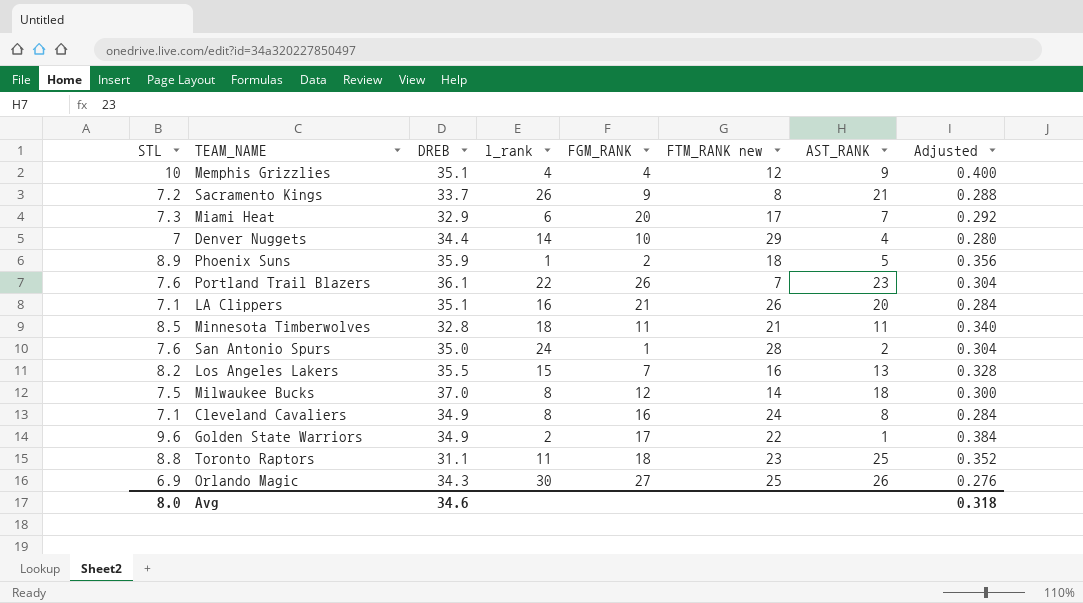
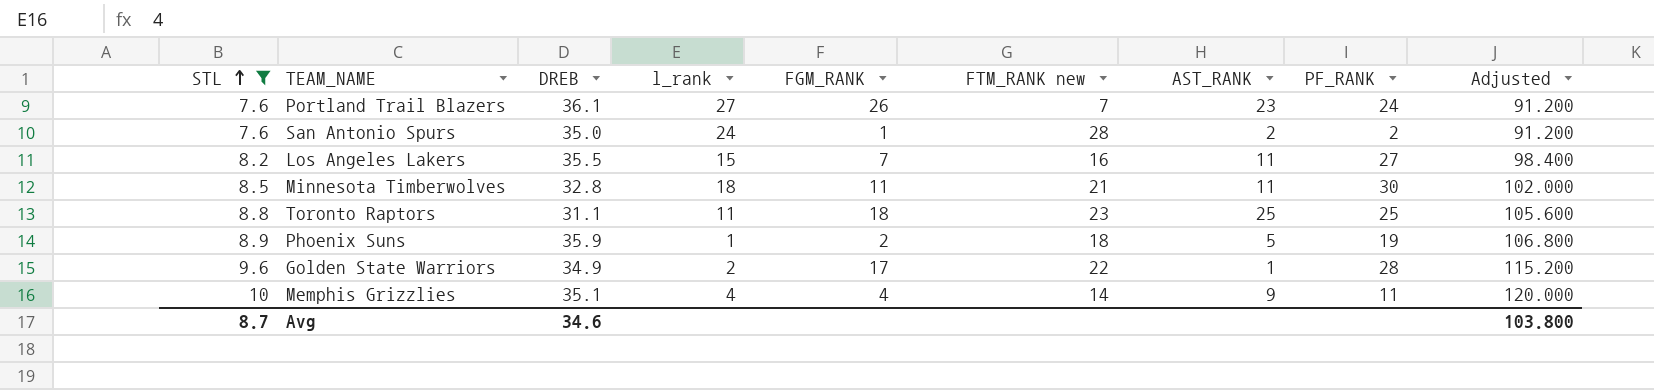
filter: none -> STL >= 7.6
row order: none -> STL ascending
column PF_RANK | position: none -> 8
column Adjusted | formula: [STL] * 0.04 -> [STL] * 12
Portland Trail Blazers | l_rank: 22 -> 27
Los Angeles Lakers | AST_RANK: 13 -> 11
Memphis Grizzlies | FTM_RANK new: 12 -> 14
Avg | STL: 8.0 -> 8.7
Avg | Adjusted: 0.318 -> 103.800

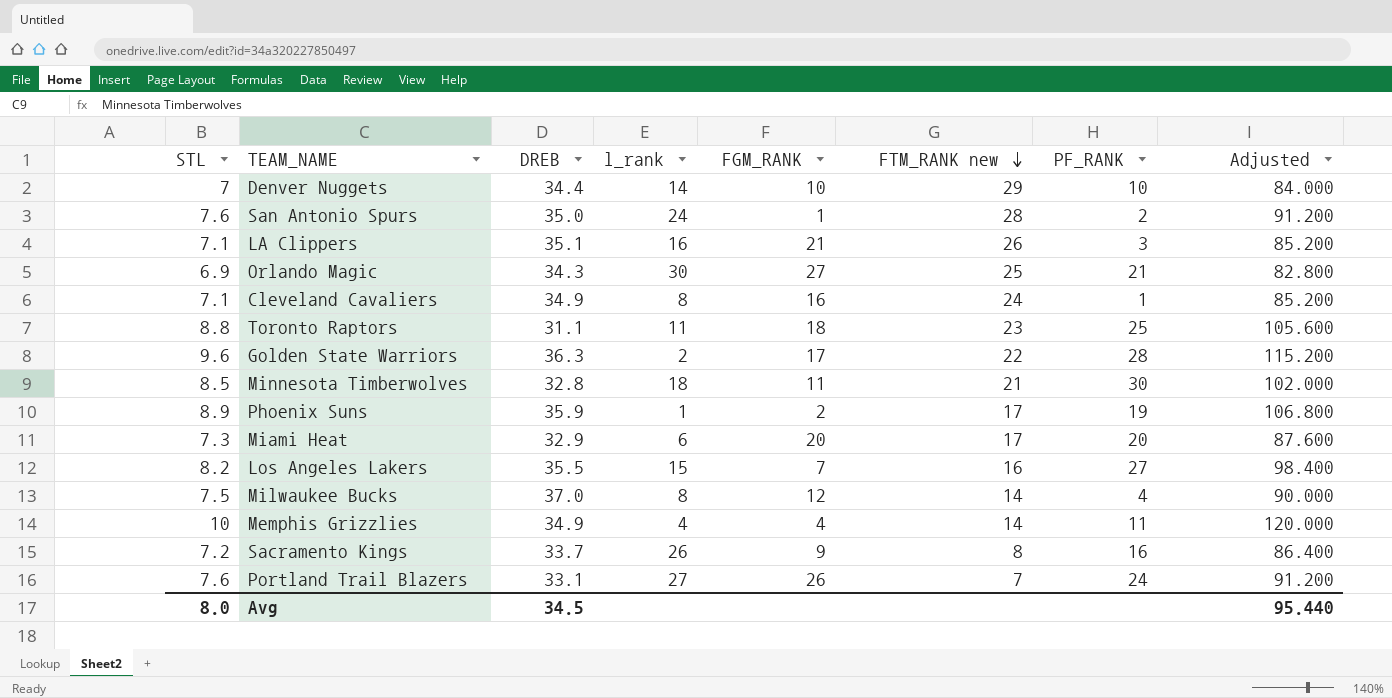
filter: STL >= 7.6 -> none
row order: STL ascending -> FTM_RANK new descending
column AST_RANK | position: 7 -> none
Golden State Warriors | DREB: 34.9 -> 36.3
Phoenix Suns | FTM_RANK new: 18 -> 17
Memphis Grizzlies | DREB: 35.1 -> 34.9
Portland Trail Blazers | DREB: 36.1 -> 33.1
Avg | STL: 8.7 -> 8.0
Avg | DREB: 34.6 -> 34.5
Avg | Adjusted: 103.800 -> 95.440

